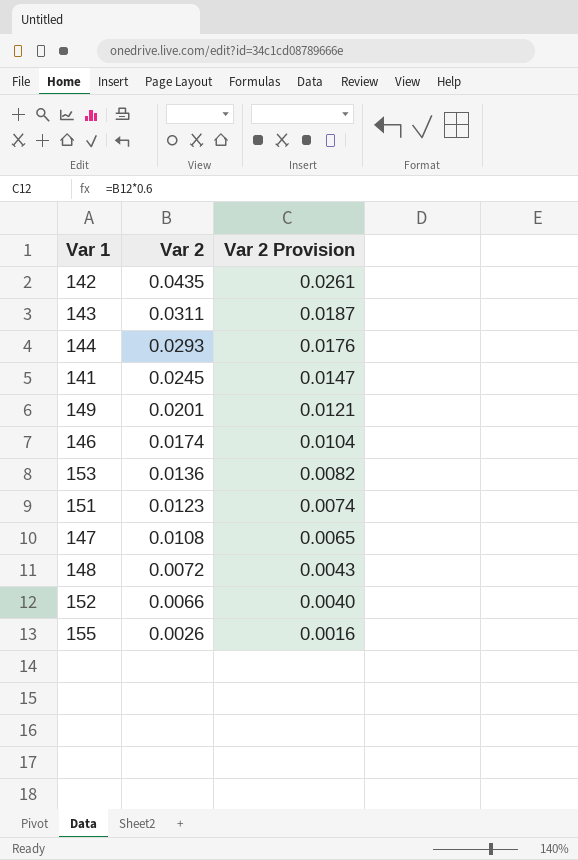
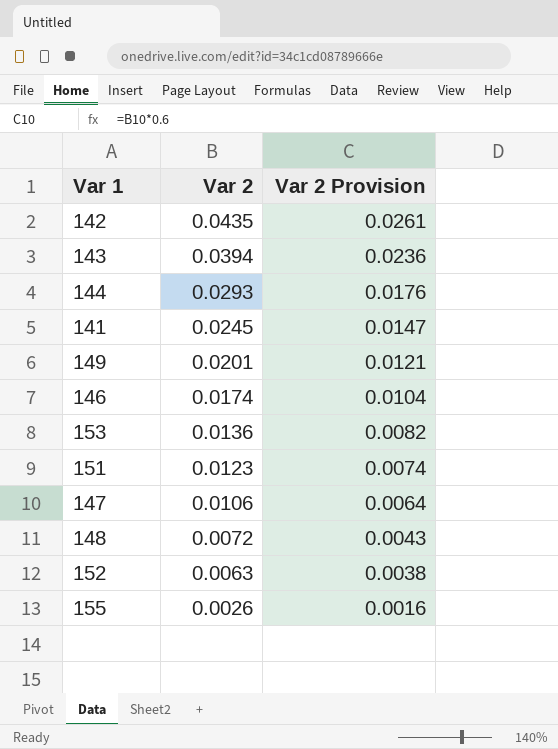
143 | Var 2: 0.0311 -> 0.0394
143 | Var 2 Provision: 0.0187 -> 0.0236
147 | Var 2: 0.0108 -> 0.0106
147 | Var 2 Provision: 0.0065 -> 0.0064
152 | Var 2: 0.0066 -> 0.0063
152 | Var 2 Provision: 0.0040 -> 0.0038

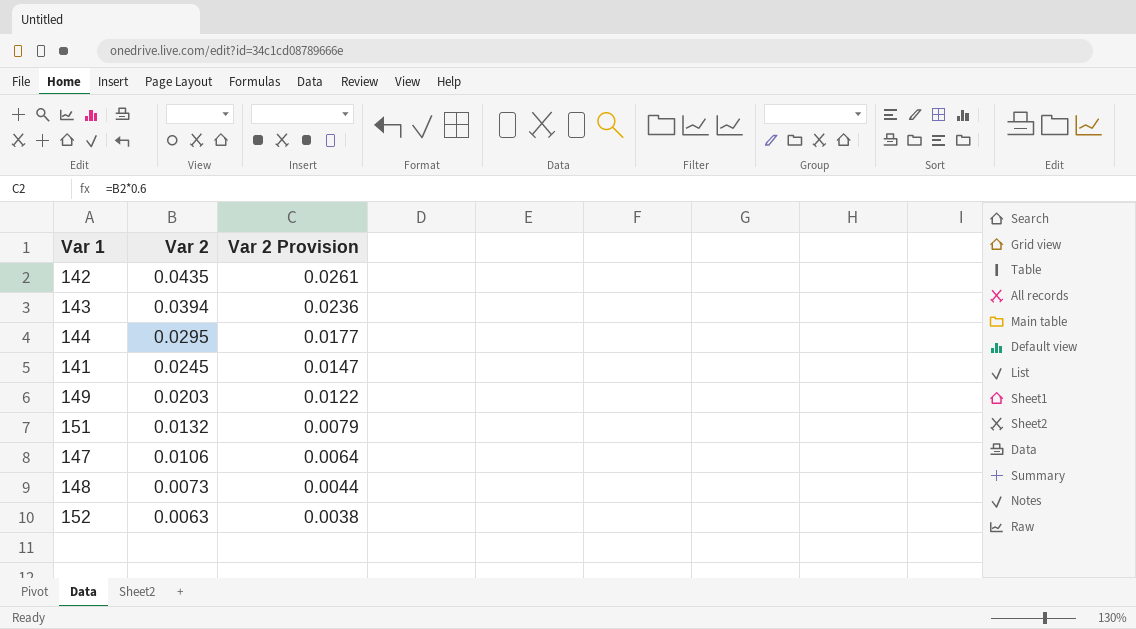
row 146: 0.0174 | 0.0104 -> none
row 153: 0.0136 | 0.0082 -> none
row 155: 0.0026 | 0.0016 -> none
144 | Var 2: 0.0293 -> 0.0295
144 | Var 2 Provision: 0.0176 -> 0.0177
149 | Var 2: 0.0201 -> 0.0203
149 | Var 2 Provision: 0.0121 -> 0.0122
151 | Var 2: 0.0123 -> 0.0132
151 | Var 2 Provision: 0.0074 -> 0.0079
148 | Var 2: 0.0072 -> 0.0073
148 | Var 2 Provision: 0.0043 -> 0.0044

